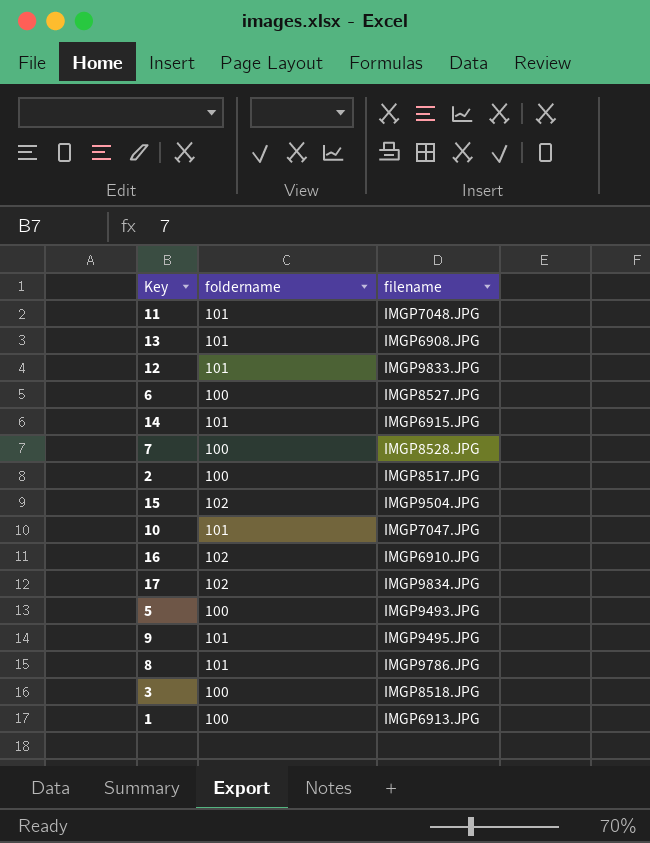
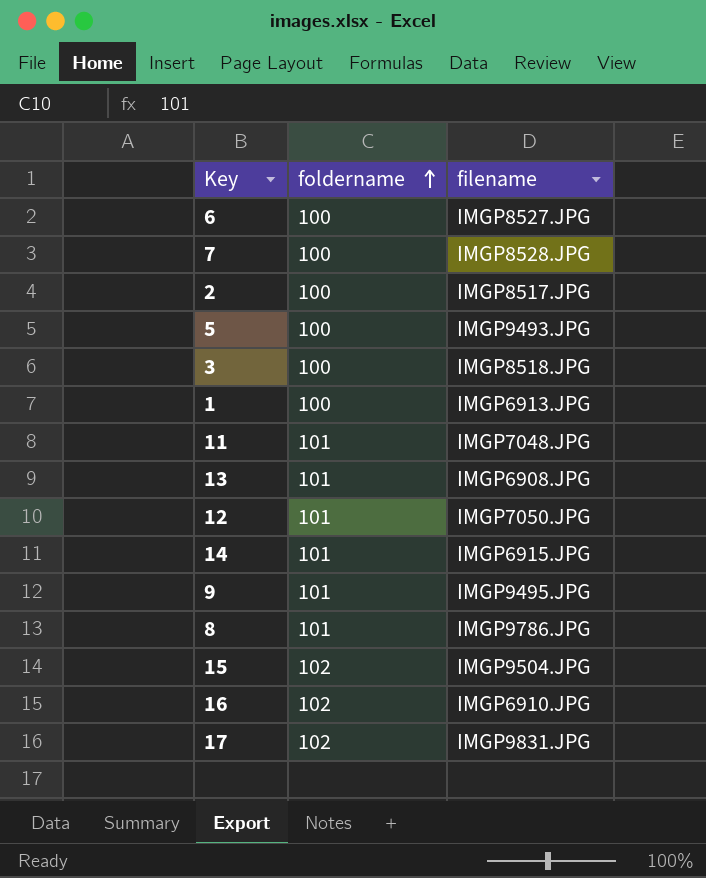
row order: none -> foldername ascending
row 10: 101 | IMGP7047.JPG -> none
12 | filename: IMGP9833.JPG -> IMGP7050.JPG
17 | filename: IMGP9834.JPG -> IMGP9831.JPG

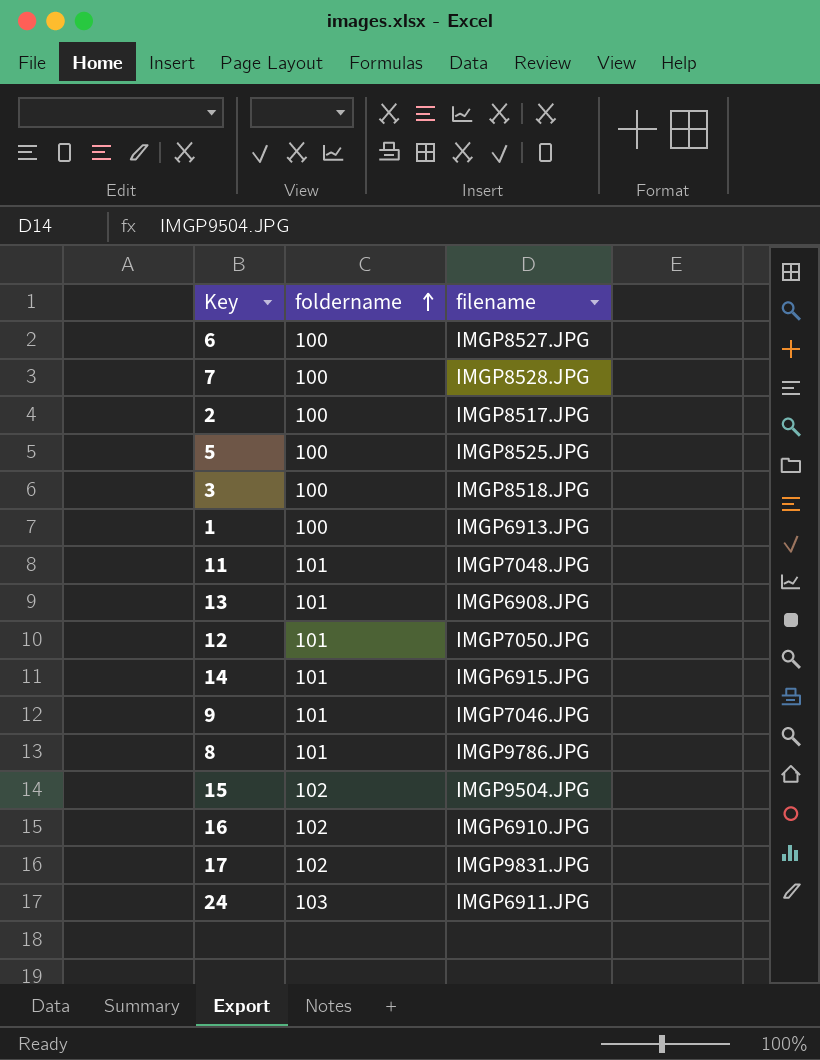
5 | filename: IMGP9493.JPG -> IMGP8525.JPG
9 | filename: IMGP9495.JPG -> IMGP7046.JPG
row 24: none -> 103 | IMGP6911.JPG

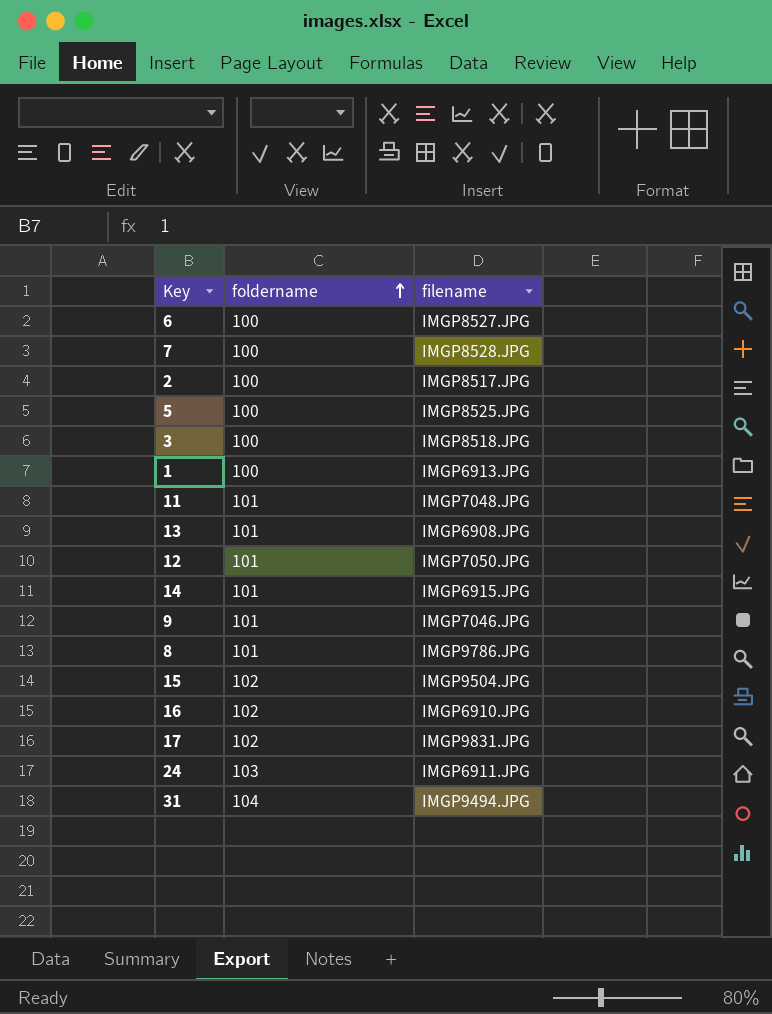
row 31: none -> 104 | IMGP9494.JPG

